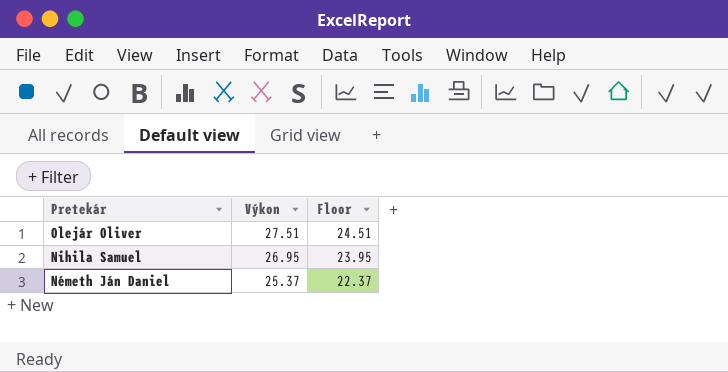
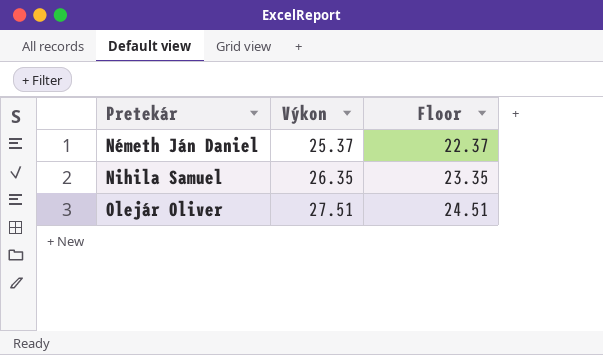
row order: Pretekár descending -> Pretekár ascending
Nihila Samuel | Výkon: 26.95 -> 26.35
Nihila Samuel | Floor: 23.95 -> 23.35

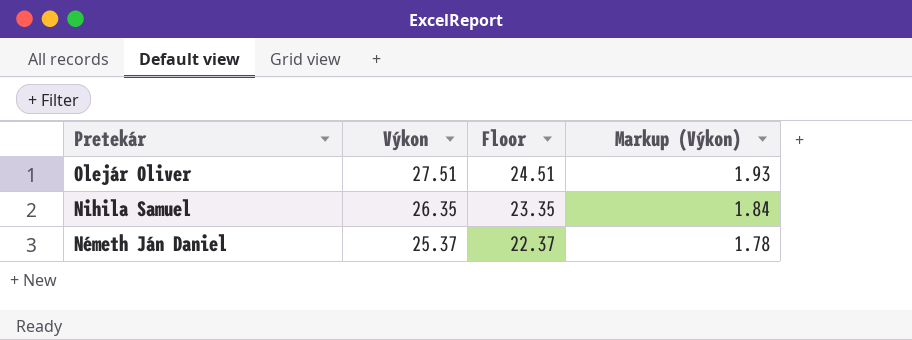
row order: Pretekár ascending -> Pretekár descending
column Markup (Výkon) | formula: none -> [Výkon] * 0.07

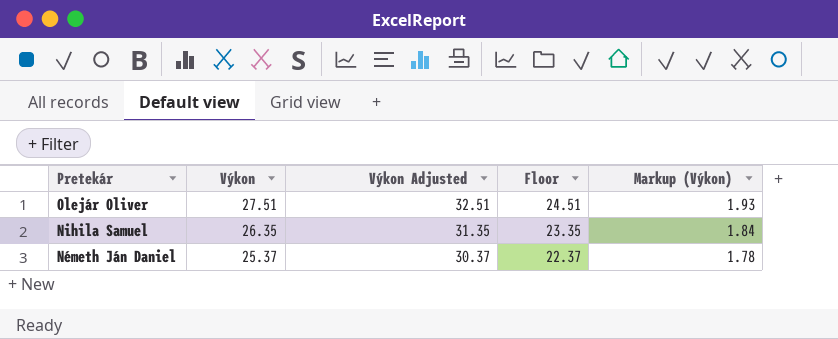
column Výkon Adjusted | formula: none -> [Výkon] + 5

